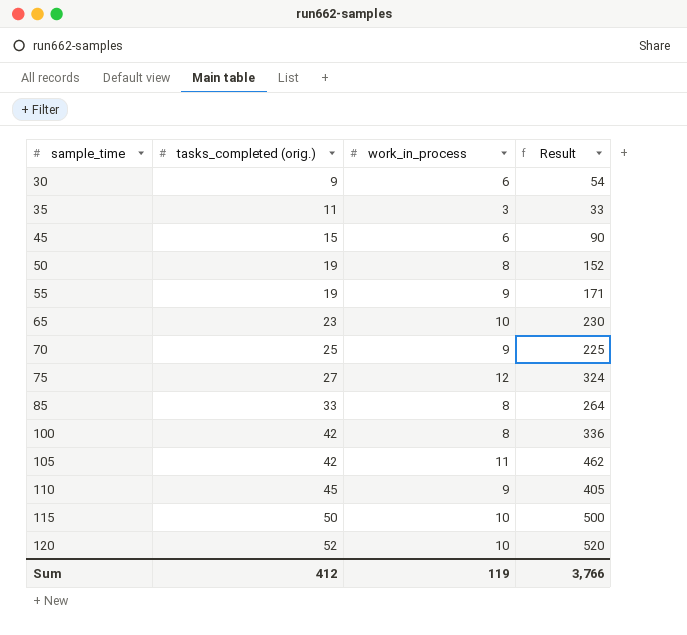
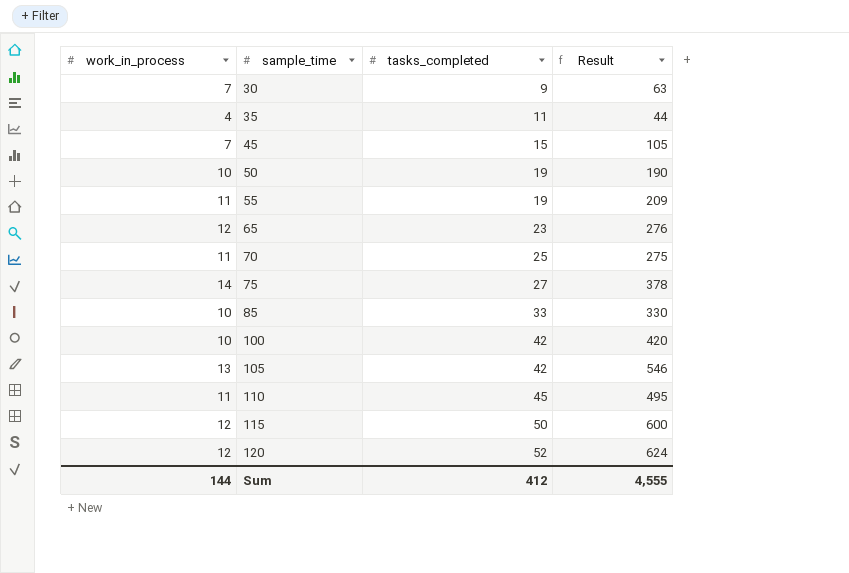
column work_in_process | position: 3 -> 1
column name: tasks_completed (orig.) -> tasks_completed
30 | work_in_process: 6 -> 7
30 | Result: 54 -> 63
35 | work_in_process: 3 -> 4
35 | Result: 33 -> 44
45 | work_in_process: 6 -> 7
45 | Result: 90 -> 105
50 | work_in_process: 8 -> 10
50 | Result: 152 -> 190
55 | work_in_process: 9 -> 11
55 | Result: 171 -> 209
65 | work_in_process: 10 -> 12
65 | Result: 230 -> 276
70 | work_in_process: 9 -> 11
70 | Result: 225 -> 275
75 | work_in_process: 12 -> 14
75 | Result: 324 -> 378
85 | work_in_process: 8 -> 10
85 | Result: 264 -> 330
100 | work_in_process: 8 -> 10
100 | Result: 336 -> 420
105 | work_in_process: 11 -> 13
105 | Result: 462 -> 546
110 | work_in_process: 9 -> 11
110 | Result: 405 -> 495
115 | work_in_process: 10 -> 12
115 | Result: 500 -> 600
120 | work_in_process: 10 -> 12
120 | Result: 520 -> 624
Sum | work_in_process: 119 -> 144
Sum | Result: 3,766 -> 4,555

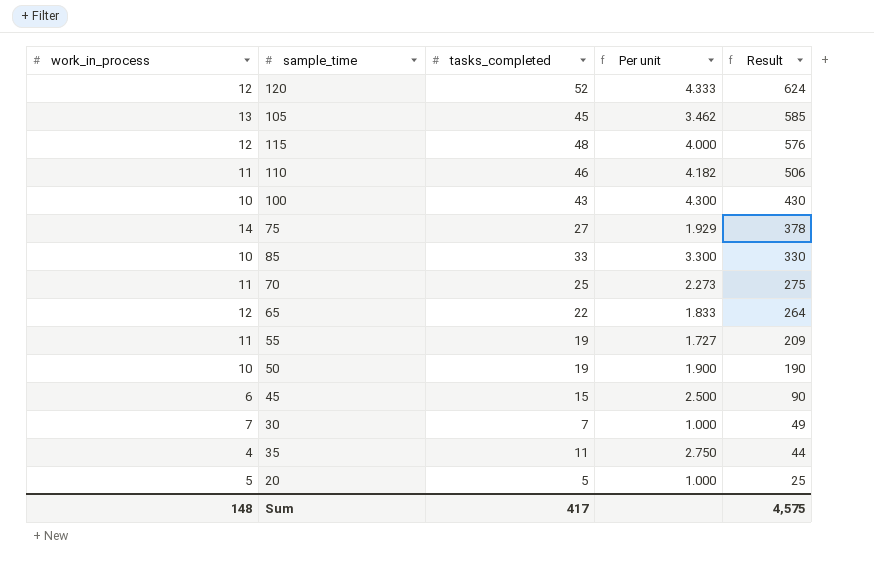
row order: sample_time ascending -> Result descending
column Per unit | formula: none -> [tasks_completed] / [work_in_process]
105 | tasks_completed: 42 -> 45
105 | Result: 546 -> 585
115 | tasks_completed: 50 -> 48
115 | Result: 600 -> 576
110 | tasks_completed: 45 -> 46
110 | Result: 495 -> 506
100 | tasks_completed: 42 -> 43
100 | Result: 420 -> 430
65 | tasks_completed: 23 -> 22
65 | Result: 276 -> 264
45 | work_in_process: 7 -> 6
45 | Result: 105 -> 90
30 | tasks_completed: 9 -> 7
30 | Result: 63 -> 49
row 20: none -> 5 | 5 | 1.000 | 25
Sum | work_in_process: 144 -> 148
Sum | tasks_completed: 412 -> 417
Sum | Result: 4,555 -> 4,575

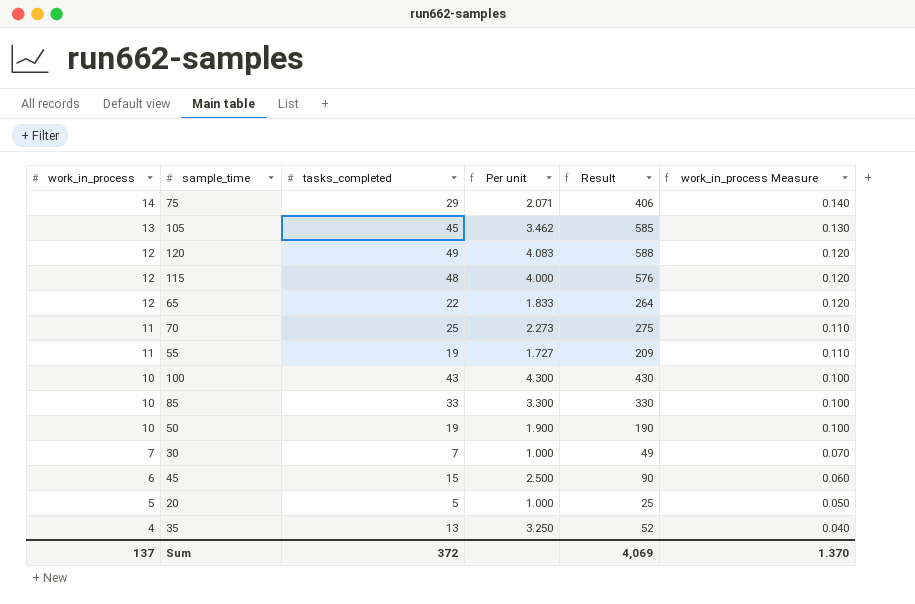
row order: Result descending -> work_in_process descending
column work_in_process Measure | formula: none -> [work_in_process] * 0.01
row 110: 11 | 46 | 4.182 | 506 -> none
75 | tasks_completed: 27 -> 29
75 | Per unit: 1.929 -> 2.071
75 | Result: 378 -> 406
120 | tasks_completed: 52 -> 49
120 | Per unit: 4.333 -> 4.083
120 | Result: 624 -> 588
35 | tasks_completed: 11 -> 13
35 | Per unit: 2.750 -> 3.250
35 | Result: 44 -> 52
Sum | work_in_process: 148 -> 137
Sum | tasks_completed: 417 -> 372
Sum | Result: 4,575 -> 4,069

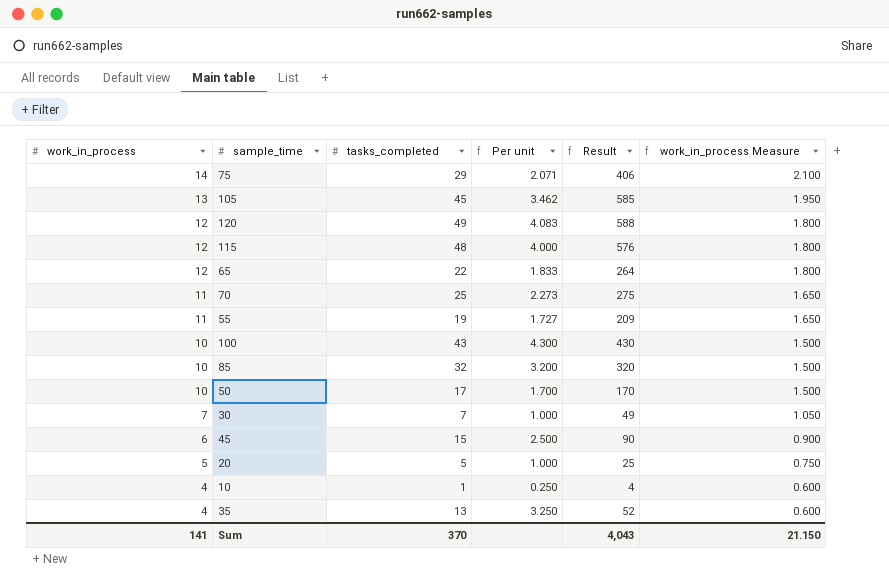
column work_in_process Measure | formula: [work_in_process] * 0.01 -> [work_in_process] * 0.15
85 | tasks_completed: 33 -> 32
85 | Per unit: 3.300 -> 3.200
85 | Result: 330 -> 320
50 | tasks_completed: 19 -> 17
50 | Per unit: 1.900 -> 1.700
50 | Result: 190 -> 170
row 10: none -> 4 | 1 | 0.250 | 4 | 0.600
Sum | work_in_process: 137 -> 141
Sum | tasks_completed: 372 -> 370
Sum | Result: 4,069 -> 4,043
Sum | work_in_process Measure: 1.370 -> 21.150

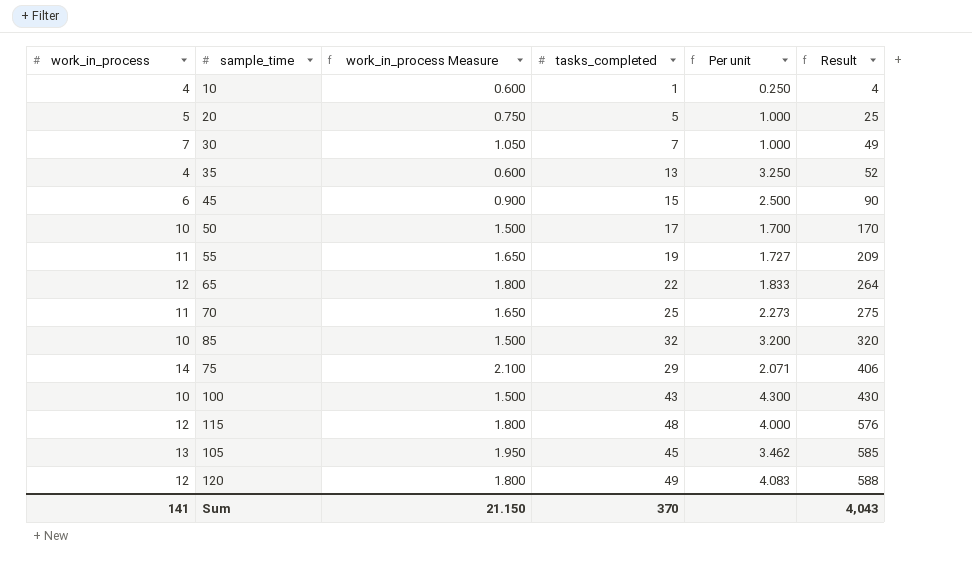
row order: work_in_process descending -> Result ascending
column work_in_process Measure | position: 6 -> 3

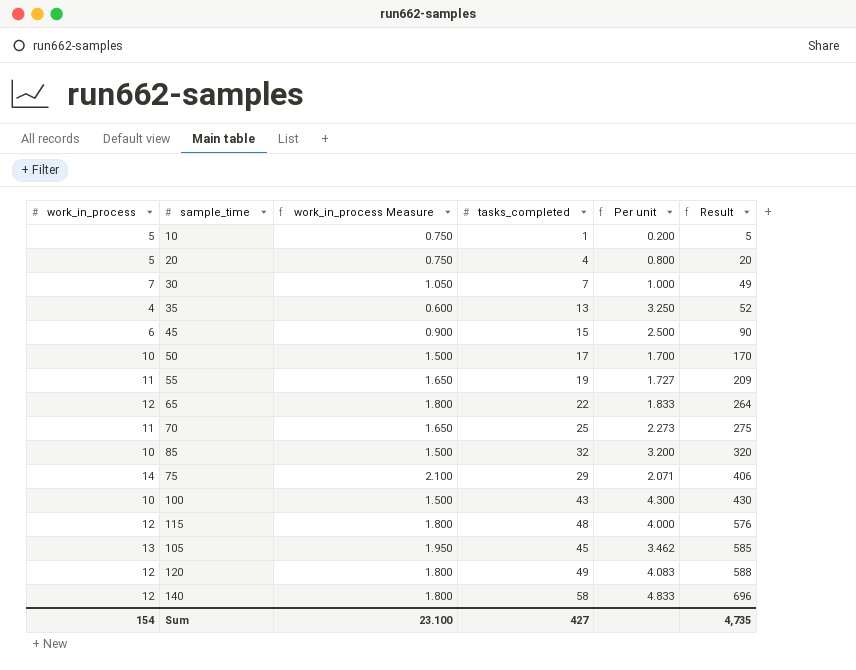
10 | work_in_process: 4 -> 5
10 | work_in_process Measure: 0.600 -> 0.750
10 | Per unit: 0.250 -> 0.200
10 | Result: 4 -> 5
20 | tasks_completed: 5 -> 4
20 | Per unit: 1.000 -> 0.800
20 | Result: 25 -> 20
row 140: none -> 12 | 1.800 | 58 | 4.833 | 696
Sum | work_in_process: 141 -> 154
Sum | work_in_process Measure: 21.150 -> 23.100
Sum | tasks_completed: 370 -> 427
Sum | Result: 4,043 -> 4,735

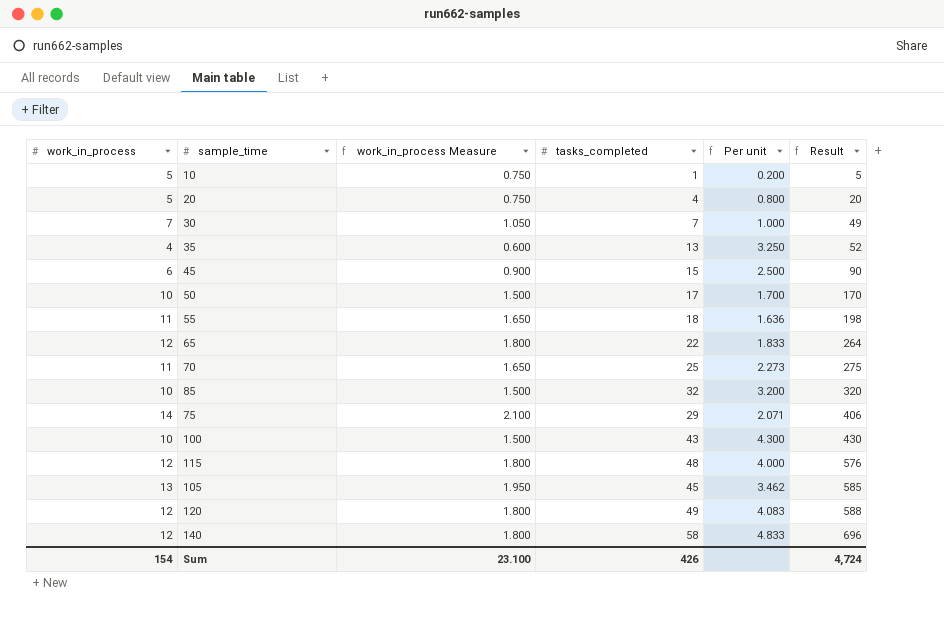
55 | tasks_completed: 19 -> 18
55 | Per unit: 1.727 -> 1.636
55 | Result: 209 -> 198
Sum | tasks_completed: 427 -> 426
Sum | Result: 4,735 -> 4,724

